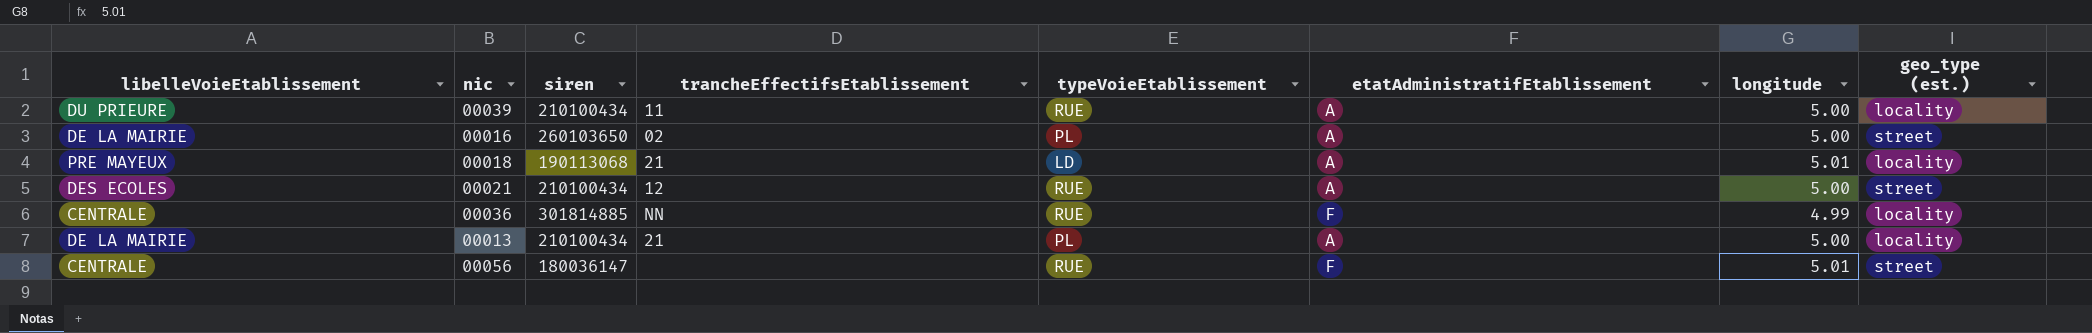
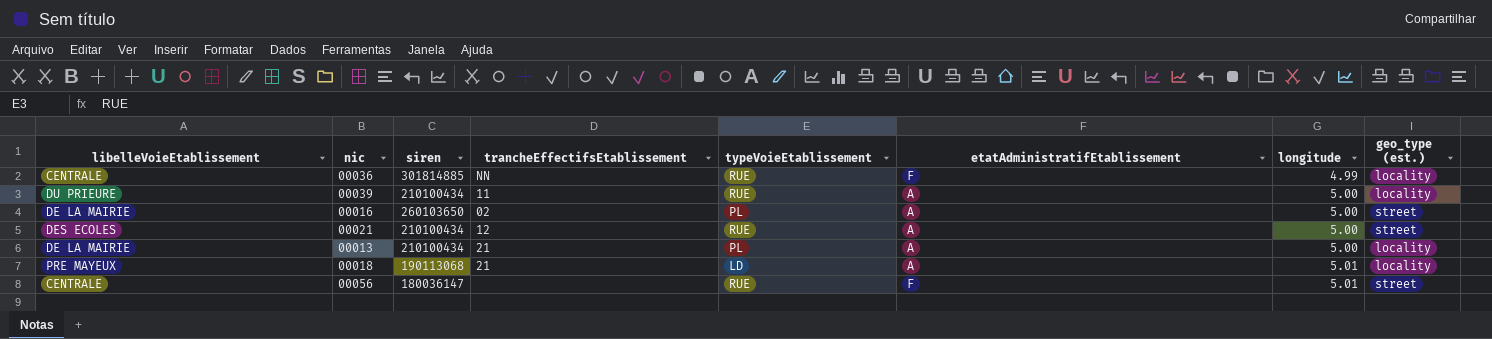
row order: none -> longitude ascending

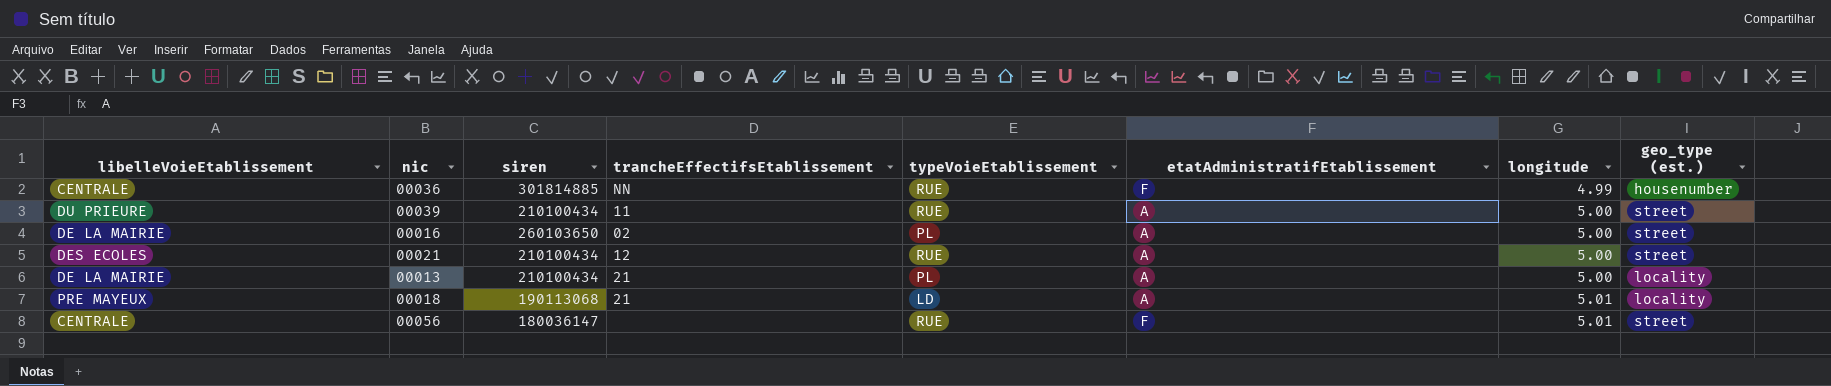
00036 | geo_type (est.): locality -> housenumber
00039 | geo_type (est.): locality -> street

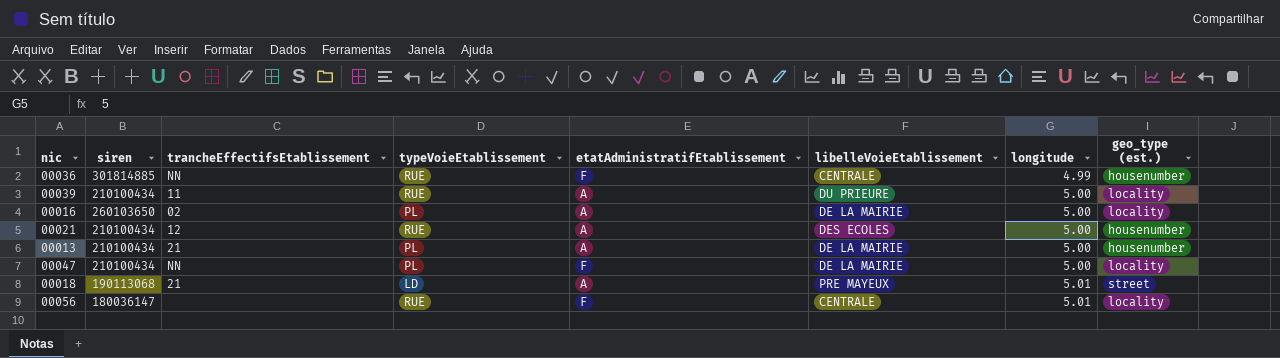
column libelleVoieEtablissement | position: 1 -> 6
00039 | geo_type (est.): street -> locality
00016 | geo_type (est.): street -> locality
00021 | geo_type (est.): street -> housenumber
00013 | geo_type (est.): locality -> housenumber
row 00047: none -> 210100434 | NN | PL | F | DE LA MAIRIE | 5.00 | locality
00018 | geo_type (est.): locality -> street
00056 | geo_type (est.): street -> locality

